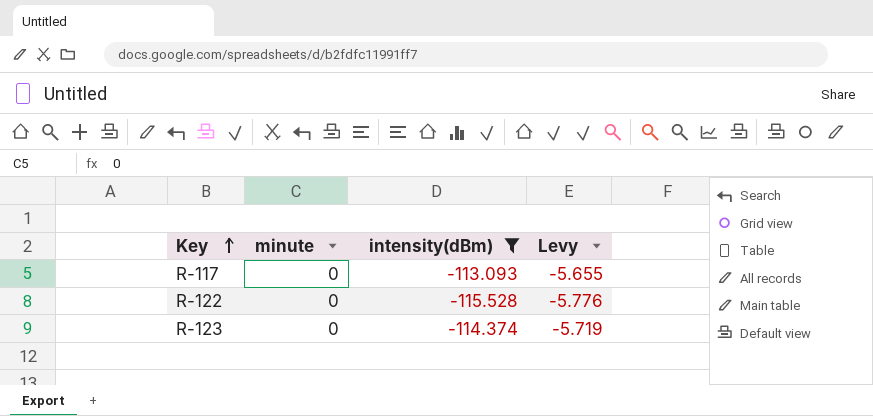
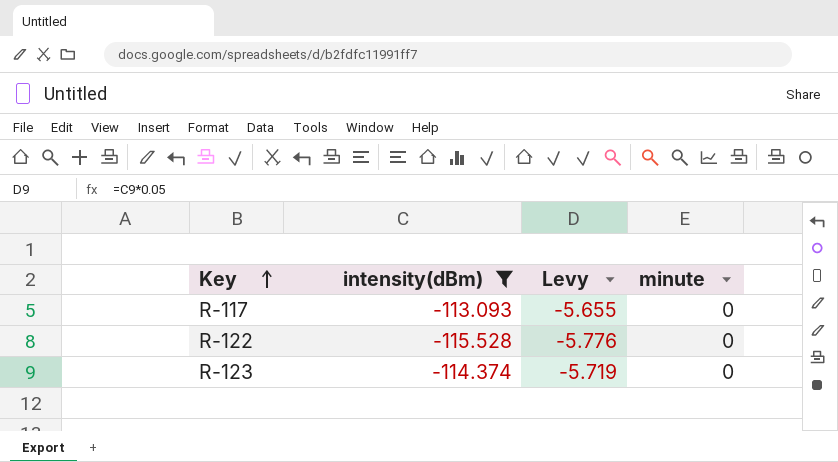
column minute | position: 2 -> 4

